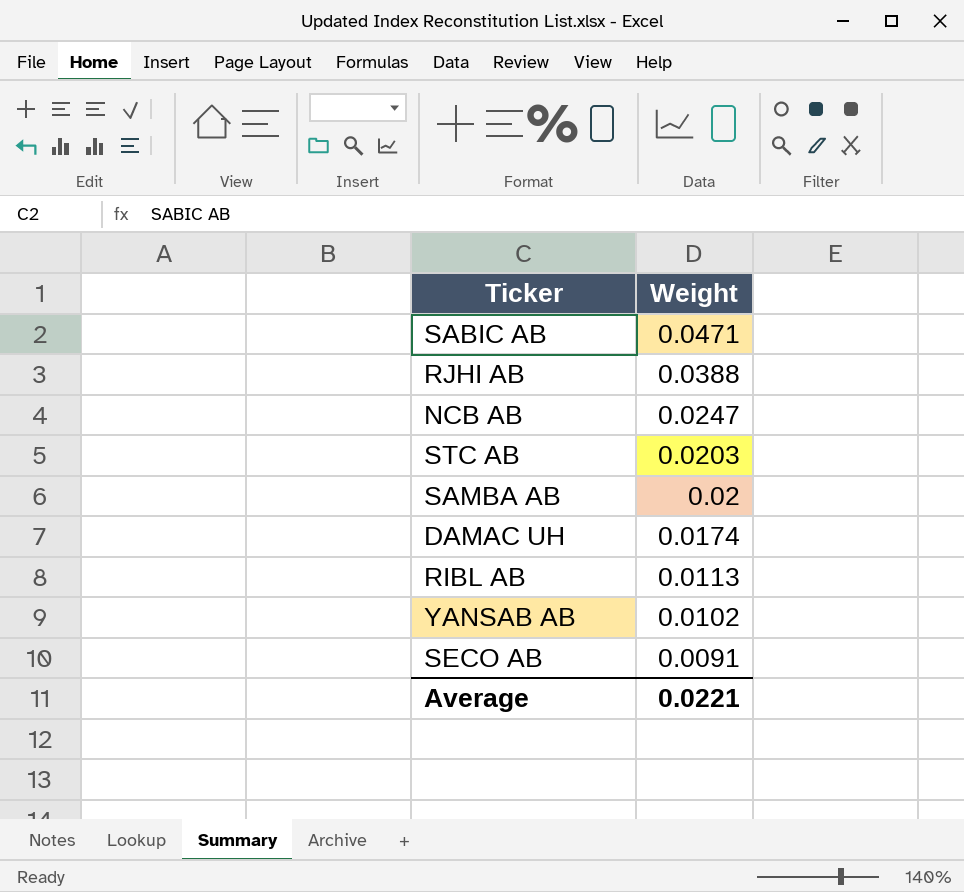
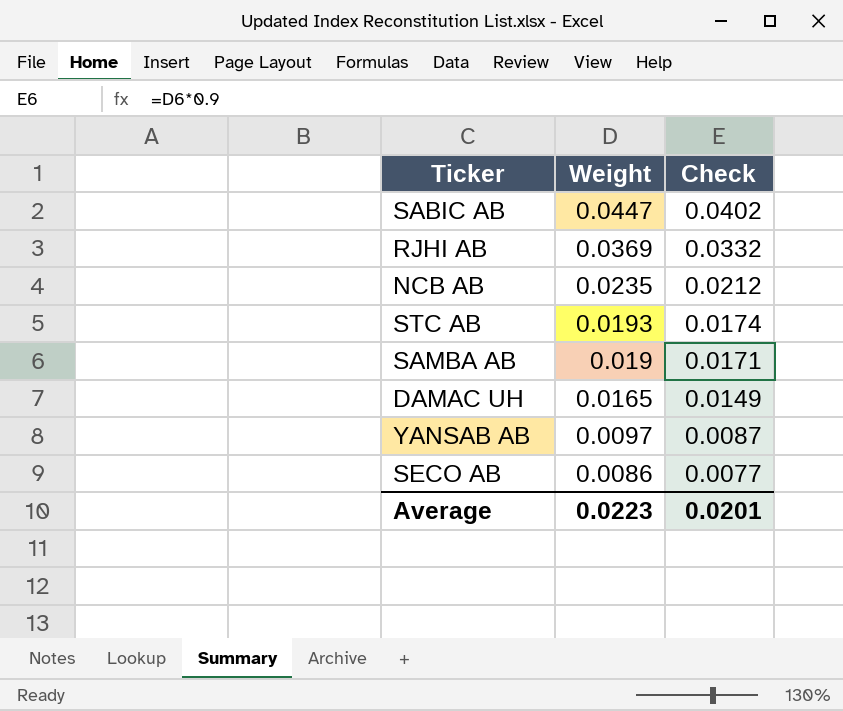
column Check | formula: none -> [Weight] * 0.9
row RIBL AB: 0.0113 -> none
SABIC AB | Weight: 0.0471 -> 0.0447
RJHI AB | Weight: 0.0388 -> 0.0369
NCB AB | Weight: 0.0247 -> 0.0235
STC AB | Weight: 0.0203 -> 0.0193
SAMBA AB | Weight: 0.02 -> 0.019
DAMAC UH | Weight: 0.0174 -> 0.0165
YANSAB AB | Weight: 0.0102 -> 0.0097
SECO AB | Weight: 0.0091 -> 0.0086
Average | Weight: 0.0221 -> 0.0223

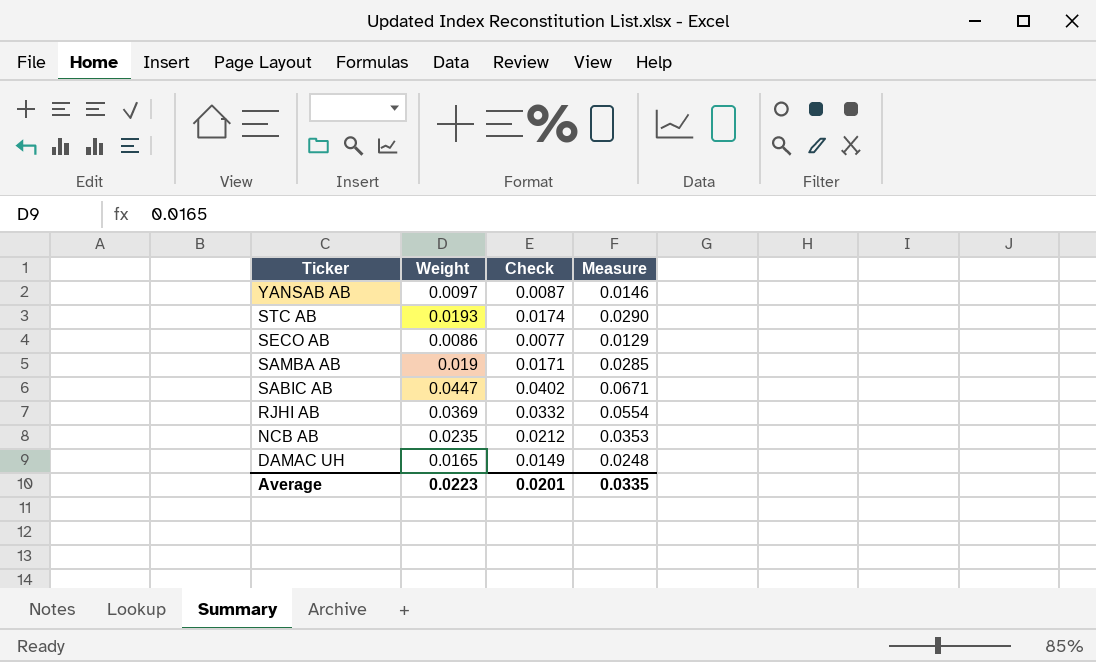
row order: Weight descending -> Ticker descending
column Measure | formula: none -> [Weight] * 1.5

